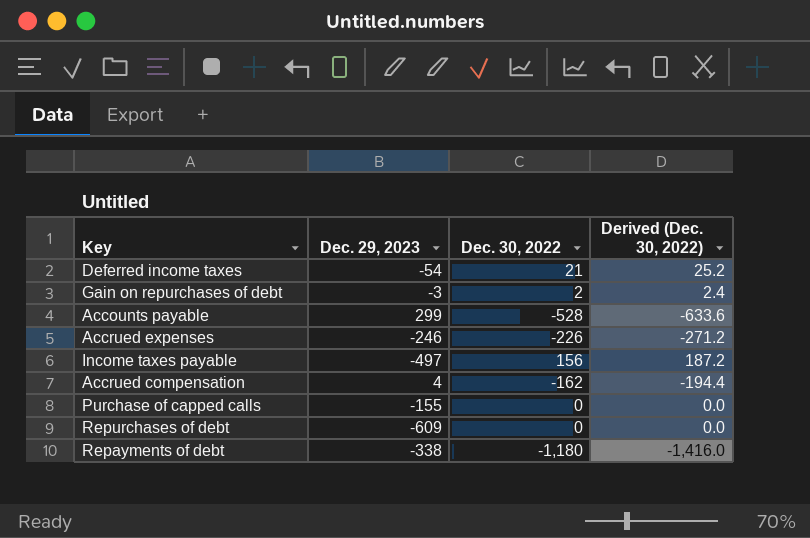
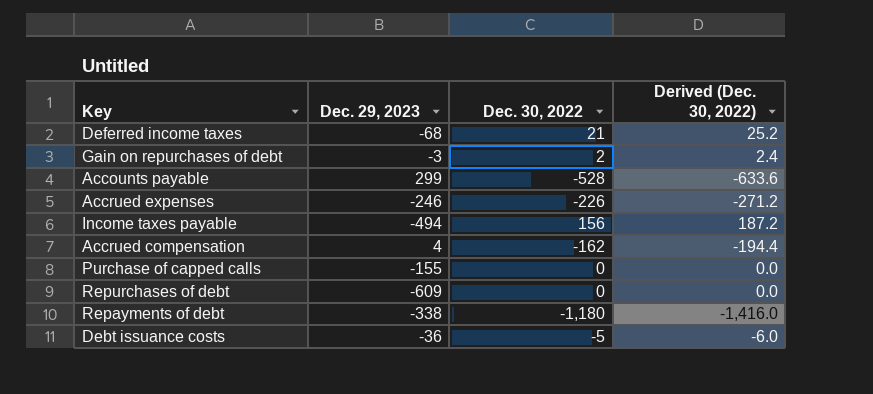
Deferred income taxes | Dec. 29, 2023: -54 -> -68
Income taxes payable | Dec. 29, 2023: -497 -> -494
row Debt issuance costs: none -> -36 | -5 | -6.0

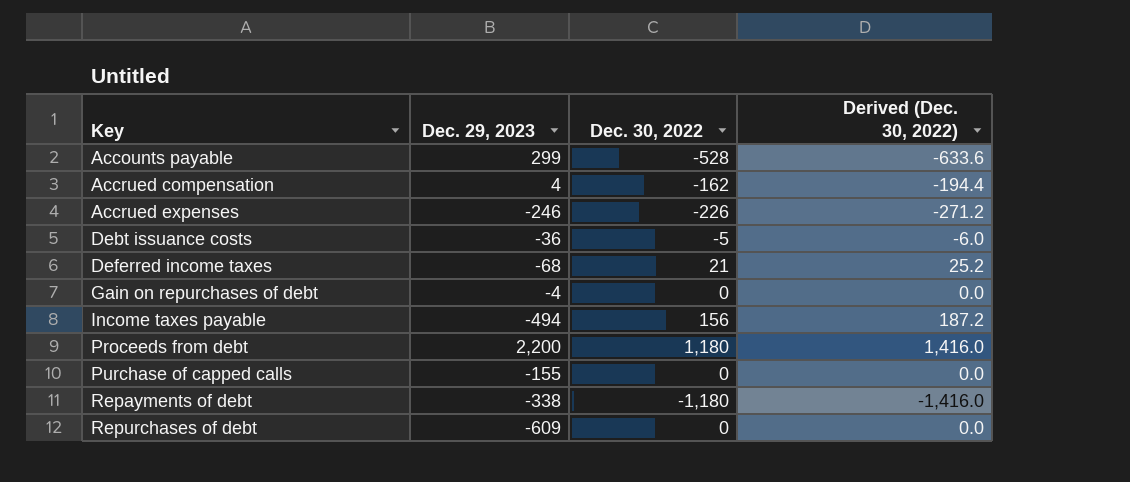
row order: none -> Key ascending
Gain on repurchases of debt | Dec. 29, 2023: -3 -> -4
Gain on repurchases of debt | Dec. 30, 2022: 2 -> 0
Gain on repurchases of debt | Derived (Dec. 30, 2022): 2.4 -> 0.0
row Proceeds from debt: none -> 2,200 | 1,180 | 1,416.0

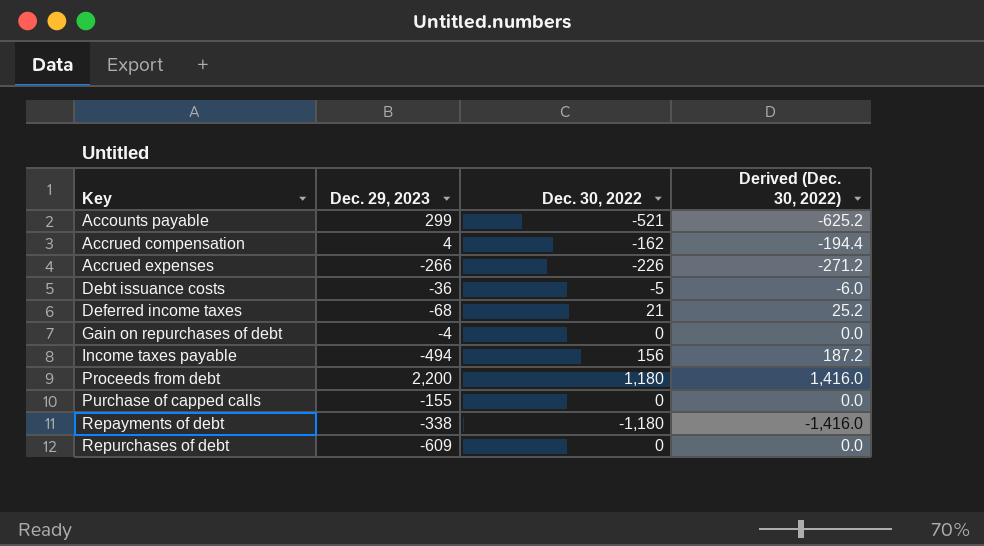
Accounts payable | Dec. 30, 2022: -528 -> -521
Accounts payable | Derived (Dec. 30, 2022): -633.6 -> -625.2
Accrued expenses | Dec. 29, 2023: -246 -> -266

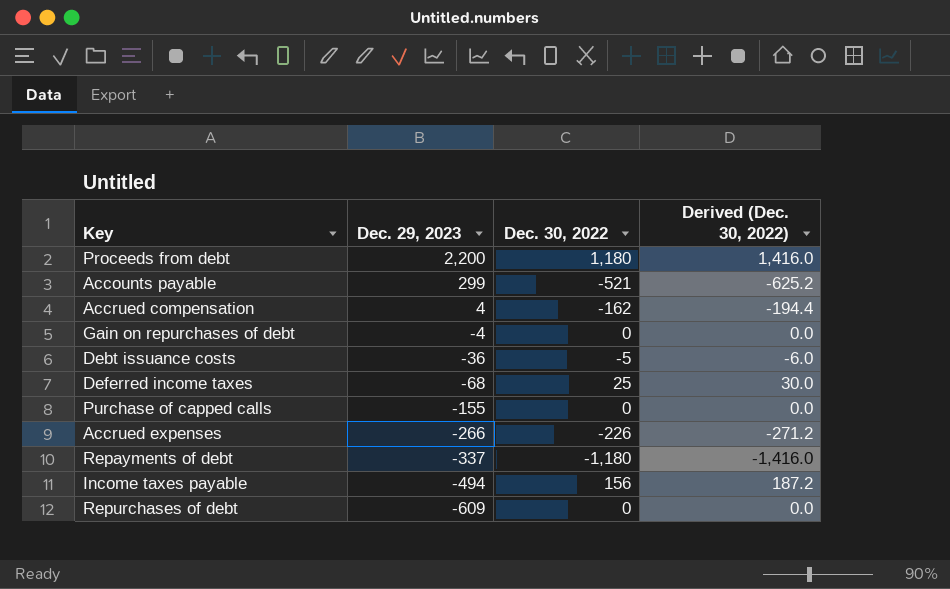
row order: Key ascending -> Dec. 29, 2023 descending
Deferred income taxes | Dec. 30, 2022: 21 -> 25
Deferred income taxes | Derived (Dec. 30, 2022): 25.2 -> 30.0
Repayments of debt | Dec. 29, 2023: -338 -> -337

